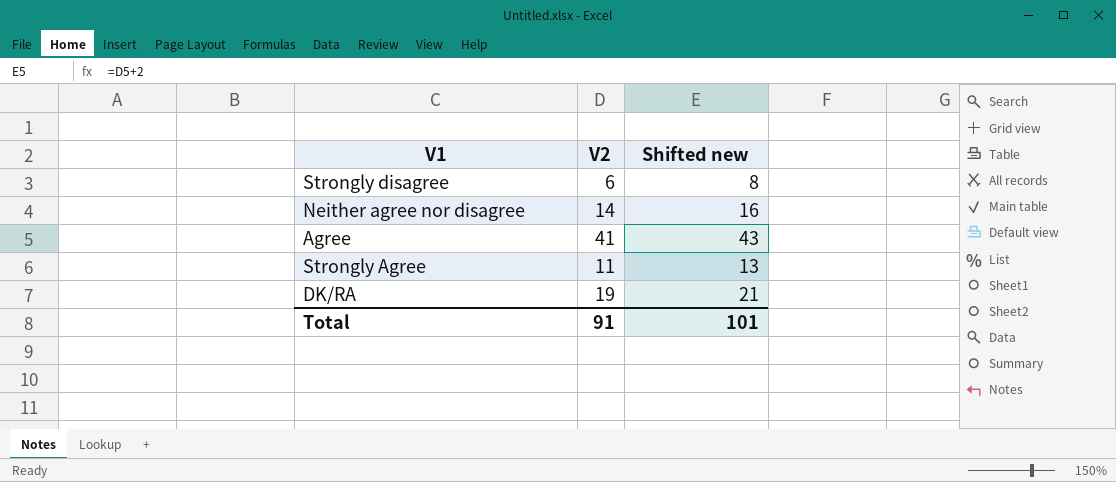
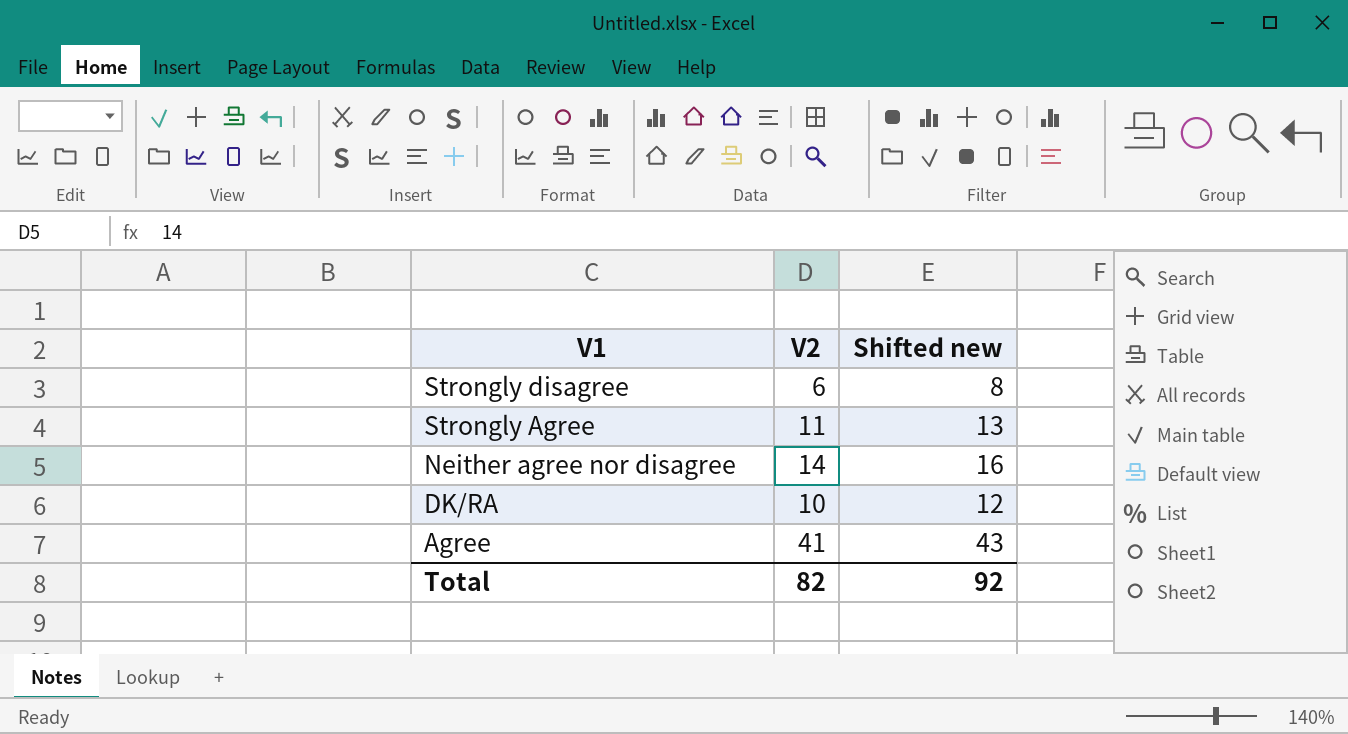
row order: none -> V1 descending
DK/RA | V2: 19 -> 10
DK/RA | Shifted new: 21 -> 12
Total | V2: 91 -> 82
Total | Shifted new: 101 -> 92

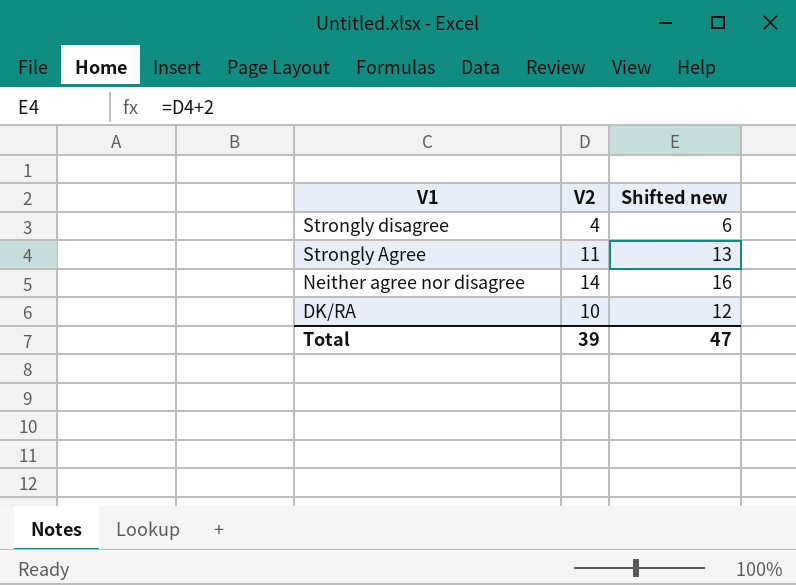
row Agree: 41 | 43 -> none
Strongly disagree | V2: 6 -> 4
Strongly disagree | Shifted new: 8 -> 6
Total | V2: 82 -> 39
Total | Shifted new: 92 -> 47

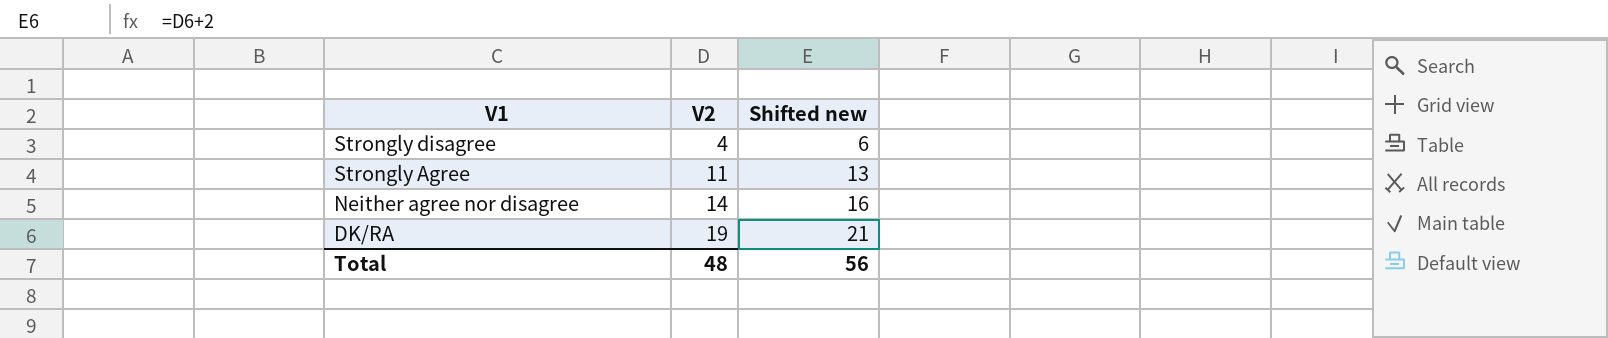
DK/RA | V2: 10 -> 19
DK/RA | Shifted new: 12 -> 21
Total | V2: 39 -> 48
Total | Shifted new: 47 -> 56

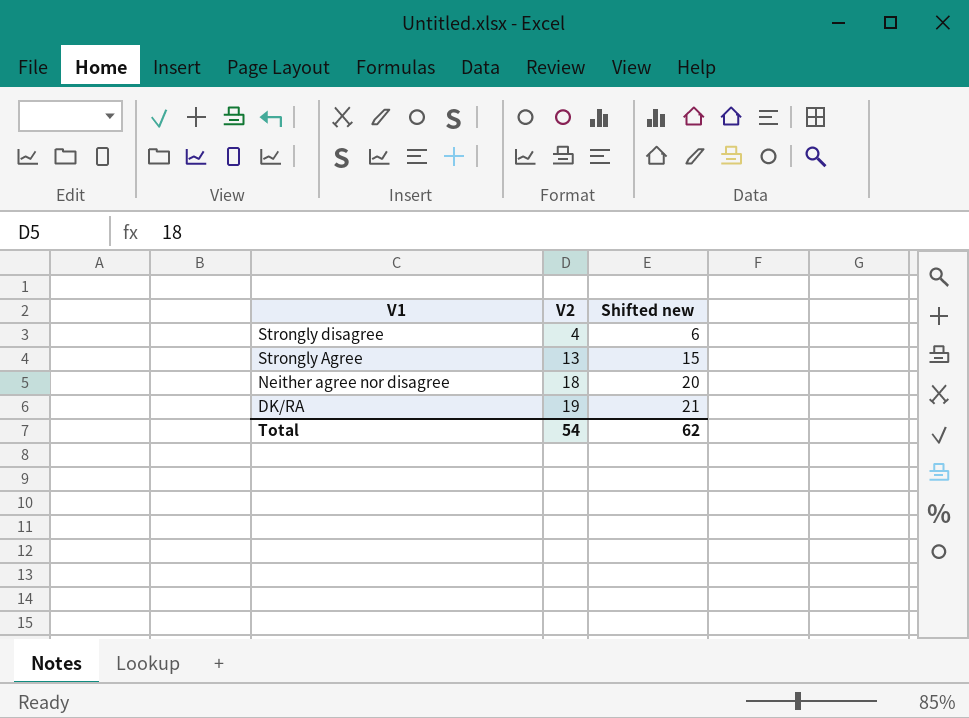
Strongly Agree | V2: 11 -> 13
Strongly Agree | Shifted new: 13 -> 15
Neither agree nor disagree | V2: 14 -> 18
Neither agree nor disagree | Shifted new: 16 -> 20
Total | V2: 48 -> 54
Total | Shifted new: 56 -> 62

